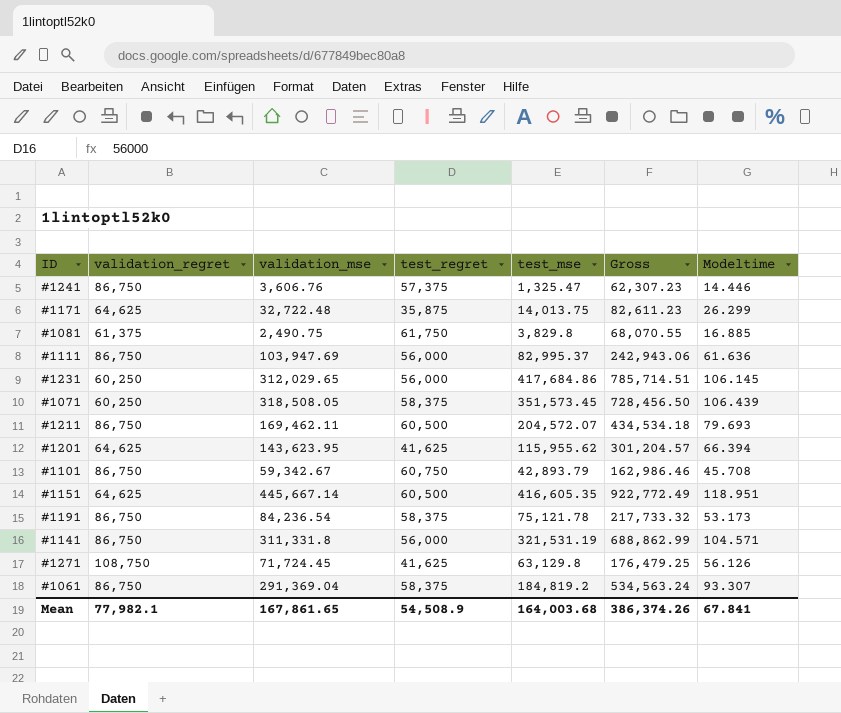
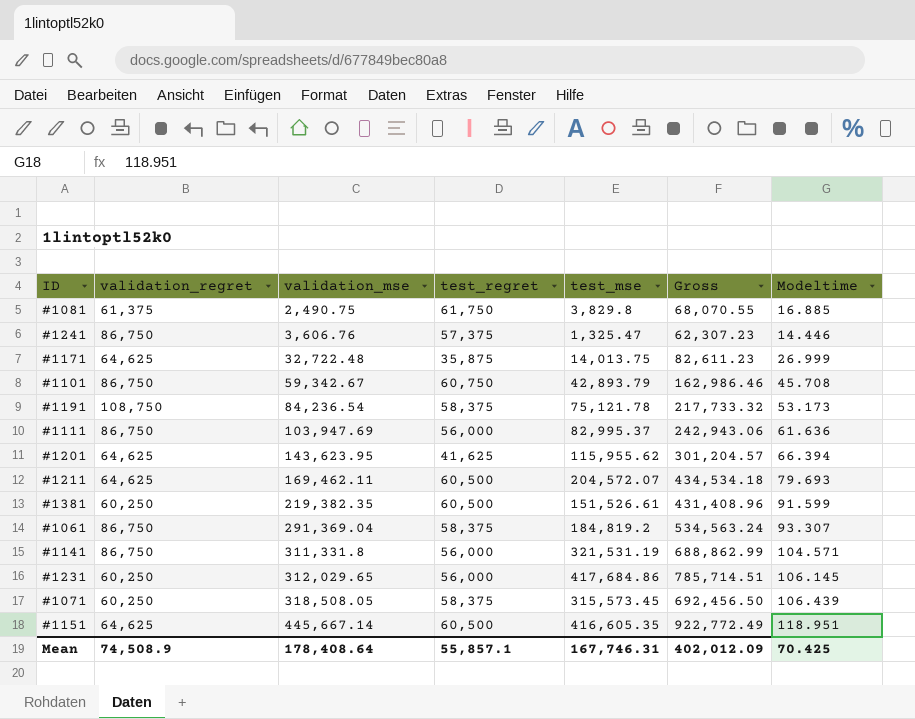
row order: none -> validation_mse ascending
row #1271: 108,750 | 71,724.45 | 41,625 | 63,129.8 | 176,479.25 | 56.126 -> none
#1171 | Modeltime: 26.299 -> 26.999
#1191 | validation_regret: 86,750 -> 108,750
#1211 | validation_regret: 86,750 -> 64,625
row #1381: none -> 60,250 | 219,382.35 | 60,500 | 151,526.61 | 431,408.96 | 91.599
#1071 | test_mse: 351,573.45 -> 315,573.45
#1071 | Gross: 728,456.50 -> 692,456.50
Mean | validation_regret: 77,982.1 -> 74,508.9
Mean | validation_mse: 167,861.65 -> 178,408.64
Mean | test_regret: 54,508.9 -> 55,857.1
Mean | test_mse: 164,003.68 -> 167,746.31
Mean | Gross: 386,374.26 -> 402,012.09
Mean | Modeltime: 67.841 -> 70.425

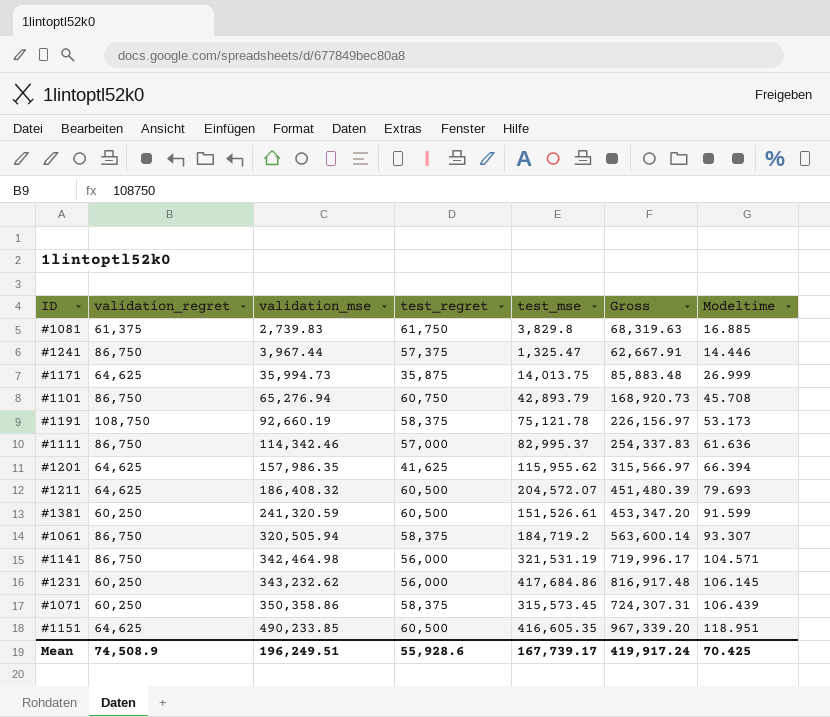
#1081 | validation_mse: 2,490.75 -> 2,739.83
#1081 | Gross: 68,070.55 -> 68,319.63
#1241 | validation_mse: 3,606.76 -> 3,967.44
#1241 | Gross: 62,307.23 -> 62,667.91
#1171 | validation_mse: 32,722.48 -> 35,994.73
#1171 | Gross: 82,611.23 -> 85,883.48
#1101 | validation_mse: 59,342.67 -> 65,276.94
#1101 | Gross: 162,986.46 -> 168,920.73
#1191 | validation_mse: 84,236.54 -> 92,660.19
#1191 | Gross: 217,733.32 -> 226,156.97
#1111 | validation_mse: 103,947.69 -> 114,342.46
#1111 | test_regret: 56,000 -> 57,000
#1111 | Gross: 242,943.06 -> 254,337.83
#1201 | validation_mse: 143,623.95 -> 157,986.35
#1201 | Gross: 301,204.57 -> 315,566.97
#1211 | validation_mse: 169,462.11 -> 186,408.32
#1211 | Gross: 434,534.18 -> 451,480.39
#1381 | validation_mse: 219,382.35 -> 241,320.59
#1381 | Gross: 431,408.96 -> 453,347.20
#1061 | validation_mse: 291,369.04 -> 320,505.94
#1061 | test_mse: 184,819.2 -> 184,719.2
#1061 | Gross: 534,563.24 -> 563,600.14
#1141 | validation_mse: 311,331.8 -> 342,464.98
#1141 | Gross: 688,862.99 -> 719,996.17
#1231 | validation_mse: 312,029.65 -> 343,232.62
#1231 | Gross: 785,714.51 -> 816,917.48
#1071 | validation_mse: 318,508.05 -> 350,358.86
#1071 | Gross: 692,456.50 -> 724,307.31
#1151 | validation_mse: 445,667.14 -> 490,233.85
#1151 | Gross: 922,772.49 -> 967,339.20
Mean | validation_mse: 178,408.64 -> 196,249.51
Mean | test_regret: 55,857.1 -> 55,928.6
Mean | test_mse: 167,746.31 -> 167,739.17
Mean | Gross: 402,012.09 -> 419,917.24

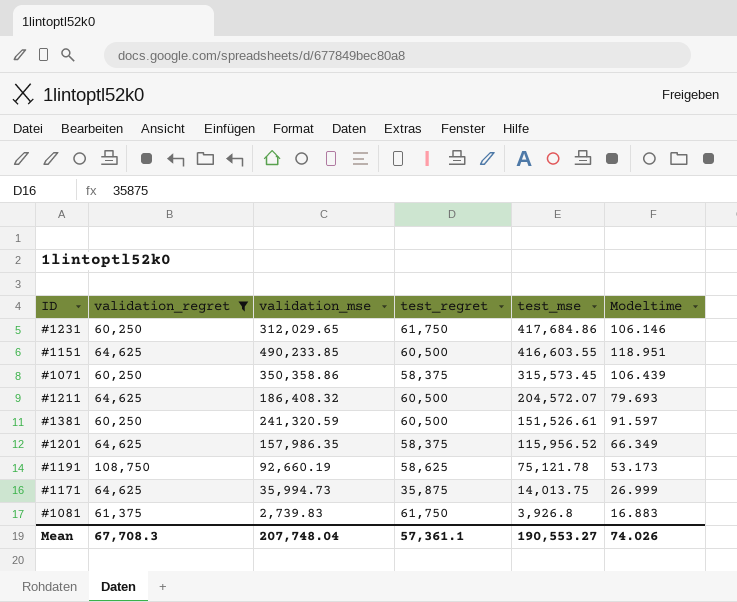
filter: none -> validation_regret != 86,750
row order: validation_mse ascending -> test_mse descending
column Gross | formula: [validation_mse] + [test_regret] + [test_mse] -> none
#1231 | validation_mse: 343,232.62 -> 312,029.65
#1231 | test_regret: 56,000 -> 61,750
#1231 | Modeltime: 106.145 -> 106.146
#1151 | test_mse: 416,605.35 -> 416,603.55
#1381 | Modeltime: 91.599 -> 91.597
#1201 | test_regret: 41,625 -> 58,375
#1201 | test_mse: 115,955.62 -> 115,956.52
#1201 | Modeltime: 66.394 -> 66.349
#1191 | test_regret: 58,375 -> 58,625
#1081 | test_mse: 3,829.8 -> 3,926.8
#1081 | Modeltime: 16.885 -> 16.883
Mean | validation_regret: 74,508.9 -> 67,708.3
Mean | validation_mse: 196,249.51 -> 207,748.04
Mean | test_regret: 55,928.6 -> 57,361.1
Mean | test_mse: 167,739.17 -> 190,553.27
Mean | Modeltime: 70.425 -> 74.026

